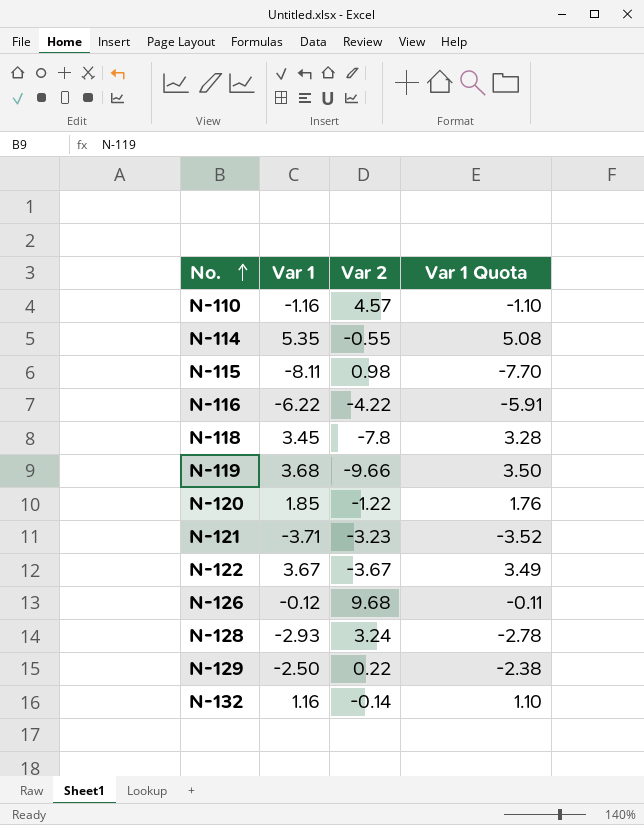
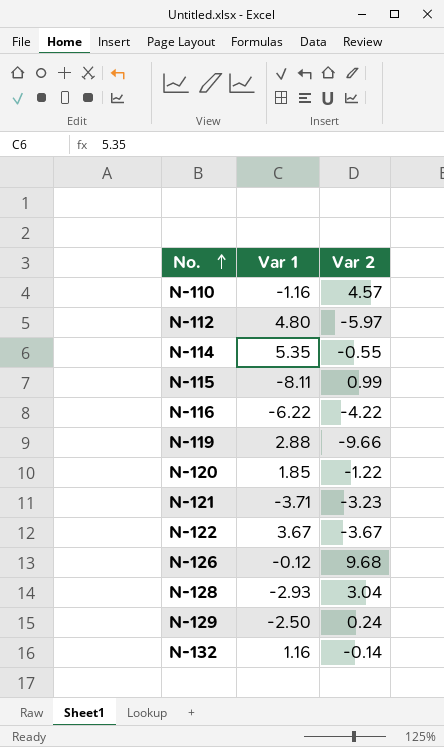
column Var 1 Quota | formula: [Var 1] * 0.95 -> none
row N-118: 3.45 | -7.8 | 3.28 -> none
row N-112: none -> 4.80 | -5.97
N-115 | Var 2: 0.98 -> 0.99
N-119 | Var 1: 3.68 -> 2.88
N-128 | Var 2: 3.24 -> 3.04
N-129 | Var 2: 0.22 -> 0.24

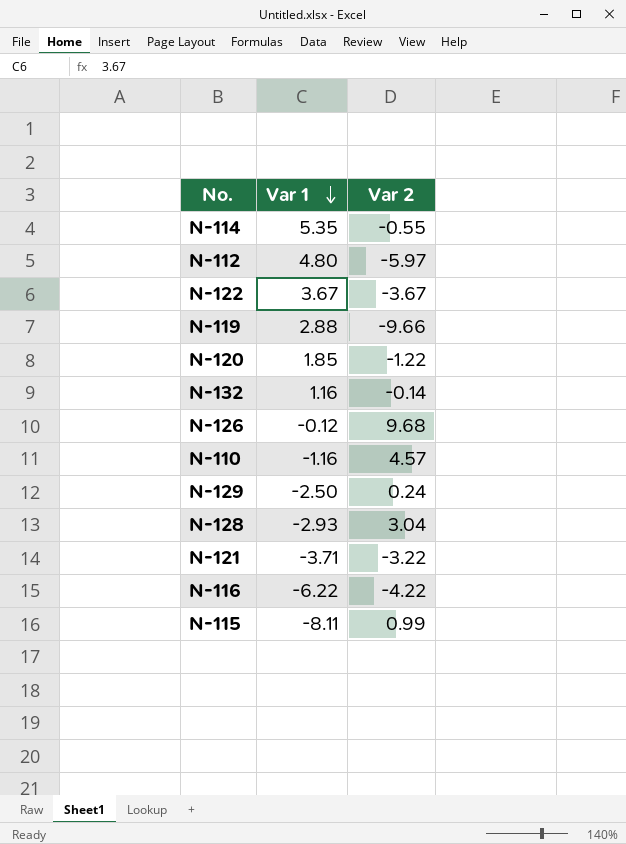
row order: No. ascending -> Var 1 descending
N-121 | Var 2: -3.23 -> -3.22

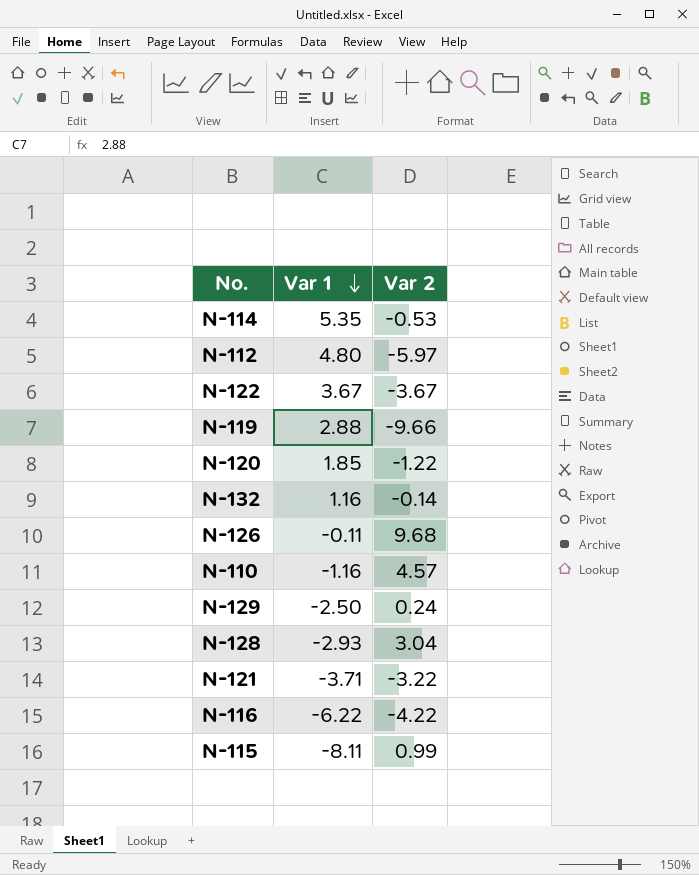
N-114 | Var 2: -0.55 -> -0.53
N-126 | Var 1: -0.12 -> -0.11

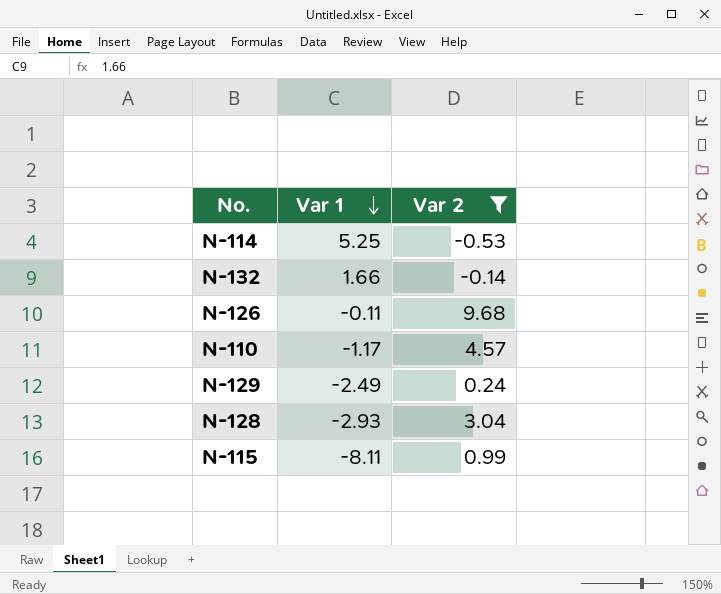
filter: none -> Var 2 >= -0.53
N-114 | Var 1: 5.35 -> 5.25
N-132 | Var 1: 1.16 -> 1.66
N-110 | Var 1: -1.16 -> -1.17
N-129 | Var 1: -2.50 -> -2.49

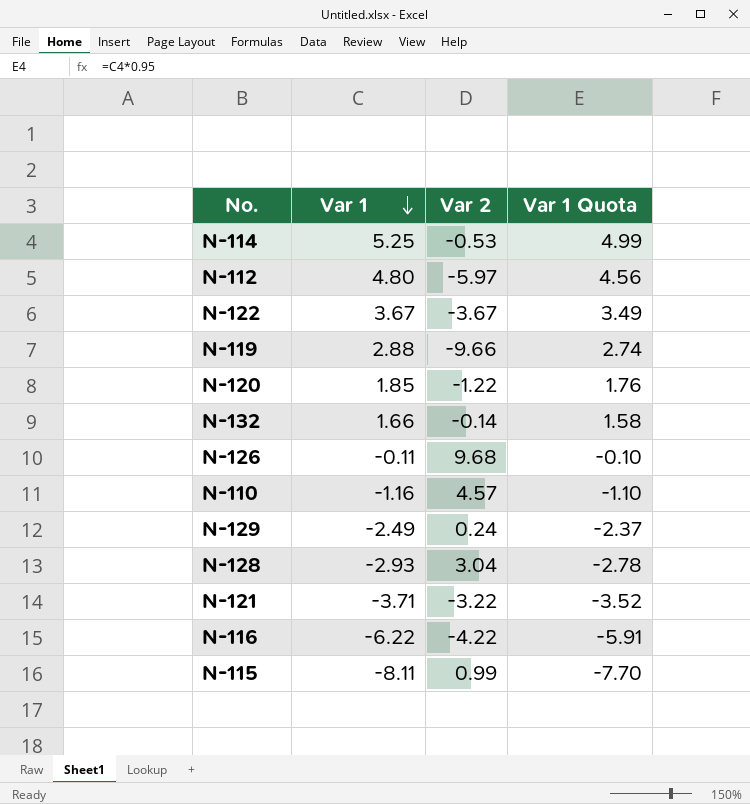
filter: Var 2 >= -0.53 -> none
column Var 1 Quota | formula: none -> [Var 1] * 0.95
N-110 | Var 1: -1.17 -> -1.16

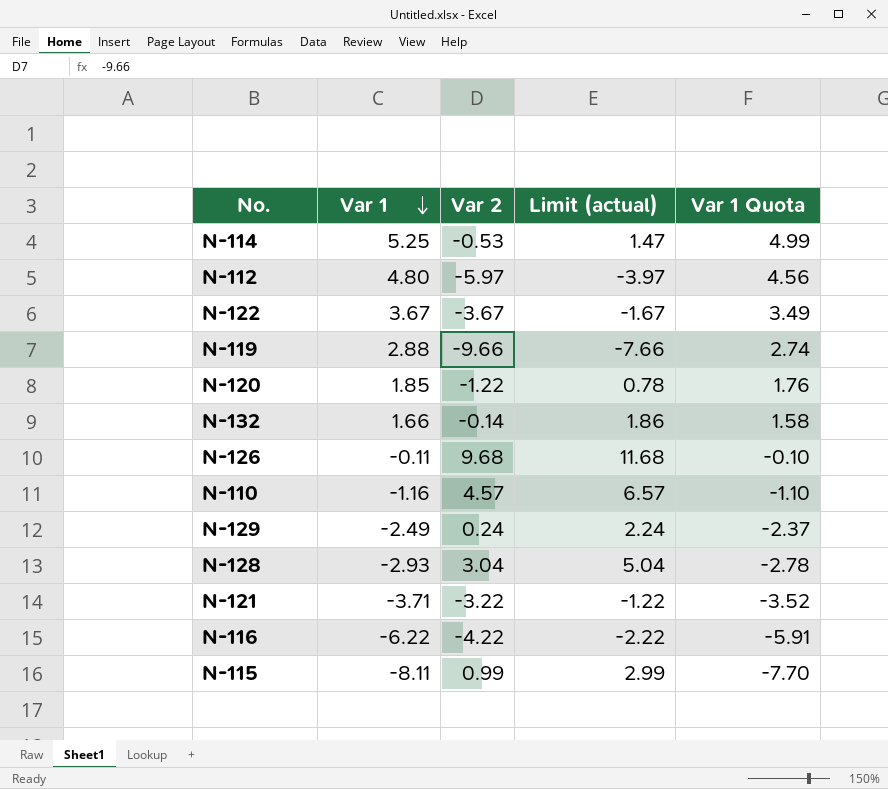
column Limit (actual) | formula: none -> [Var 2] + 2

